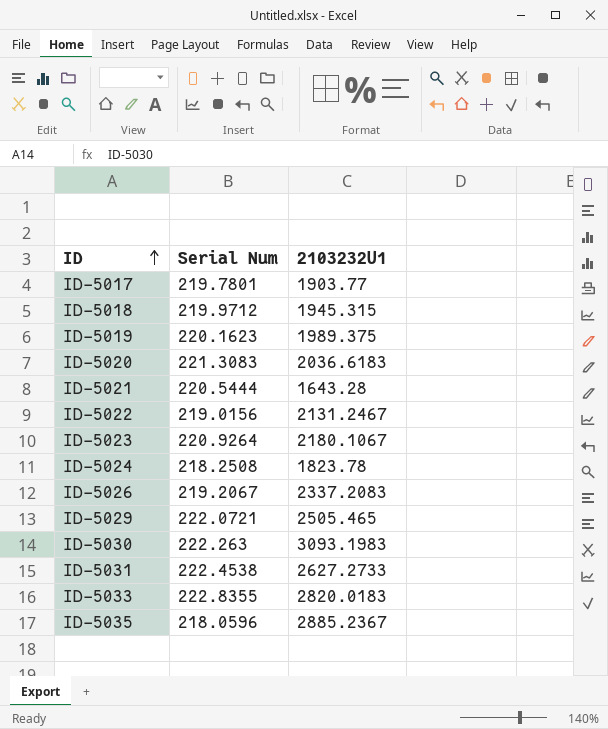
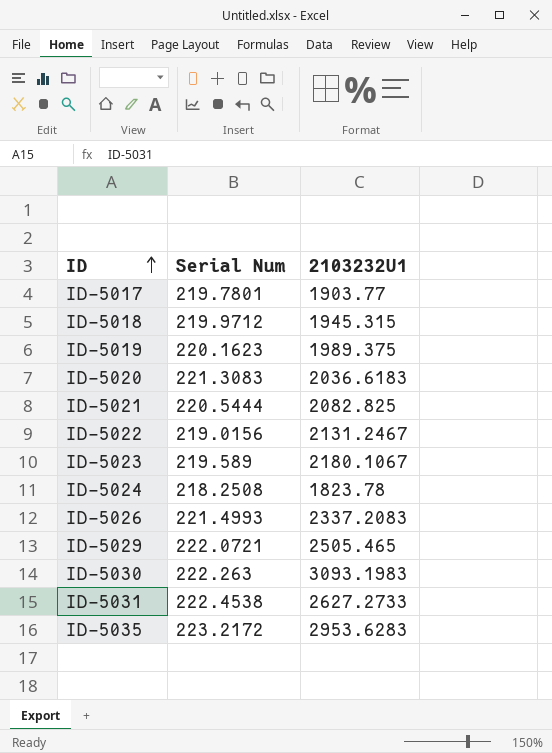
row ID-5033: 222.8355 | 2820.0183 -> none
ID-5021 | 2103232U1: 1643.28 -> 2082.825
ID-5023 | Serial Num: 220.9264 -> 219.589
ID-5026 | Serial Num: 219.2067 -> 221.4993
ID-5035 | Serial Num: 218.0596 -> 223.2172
ID-5035 | 2103232U1: 2885.2367 -> 2953.6283

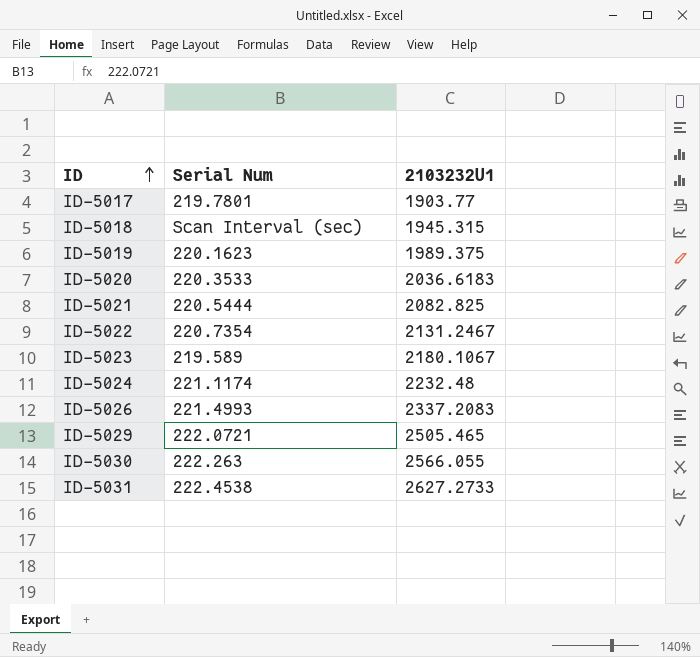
row ID-5035: 223.2172 | 2953.6283 -> none
ID-5018 | Serial Num: 219.9712 -> Scan Interval (sec)
ID-5020 | Serial Num: 221.3083 -> 220.3533
ID-5022 | Serial Num: 219.0156 -> 220.7354
ID-5024 | Serial Num: 218.2508 -> 221.1174
ID-5024 | 2103232U1: 1823.78 -> 2232.48
ID-5030 | 2103232U1: 3093.1983 -> 2566.055

